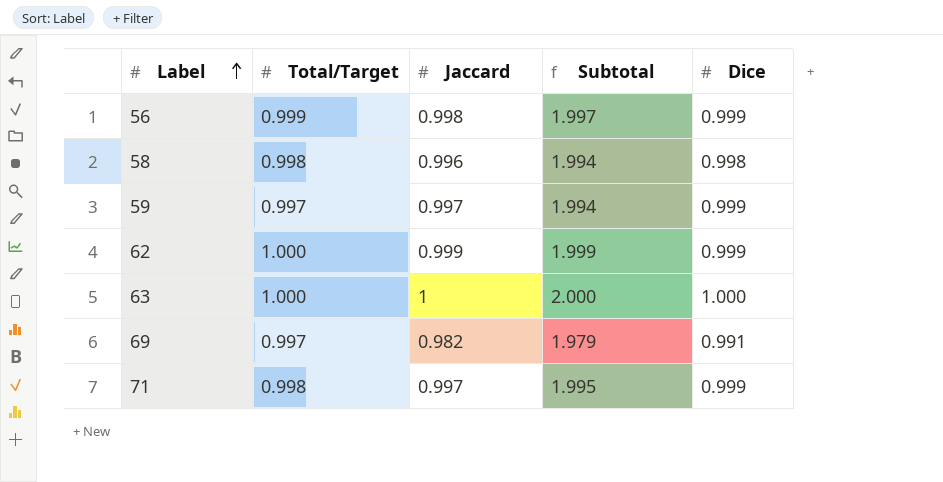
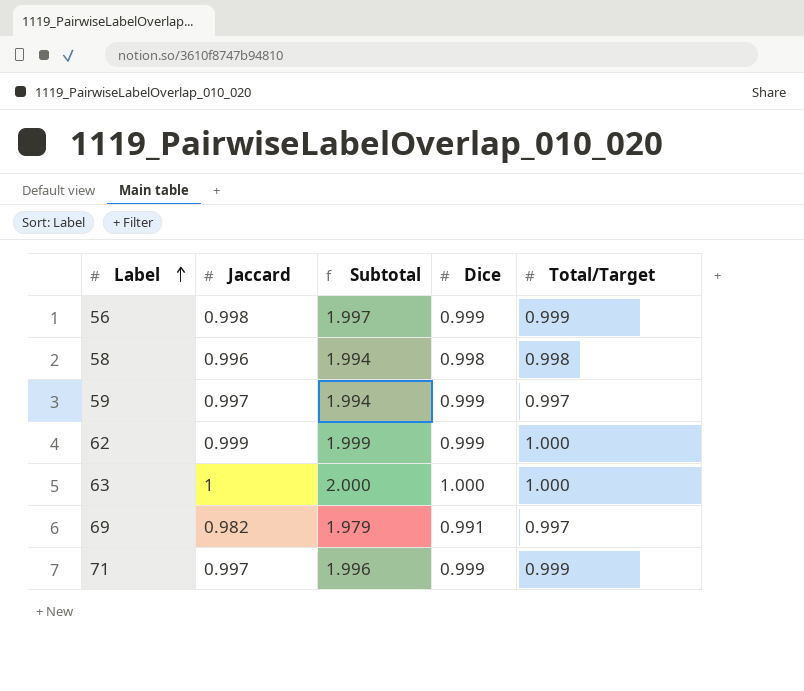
column Total/Target | position: 2 -> 5
71 | Subtotal: 1.995 -> 1.996
71 | Total/Target: 0.998 -> 0.999

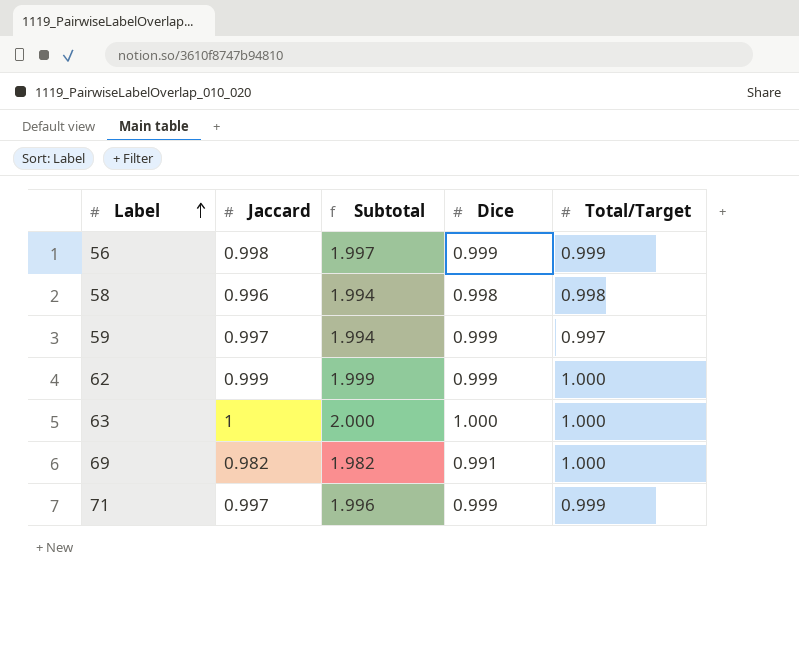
69 | Subtotal: 1.979 -> 1.982
69 | Total/Target: 0.997 -> 1.000

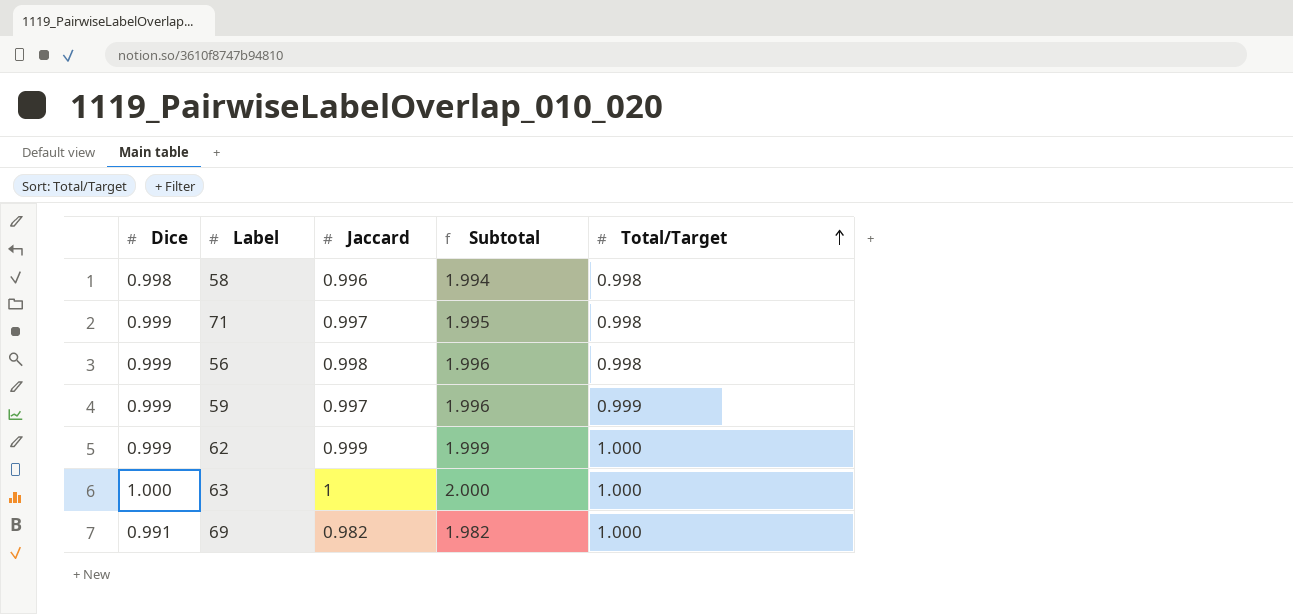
row order: Label ascending -> Total/Target ascending
column Dice | position: 4 -> 1
71 | Subtotal: 1.996 -> 1.995
71 | Total/Target: 0.999 -> 0.998
56 | Subtotal: 1.997 -> 1.996
56 | Total/Target: 0.999 -> 0.998
59 | Subtotal: 1.994 -> 1.996
59 | Total/Target: 0.997 -> 0.999

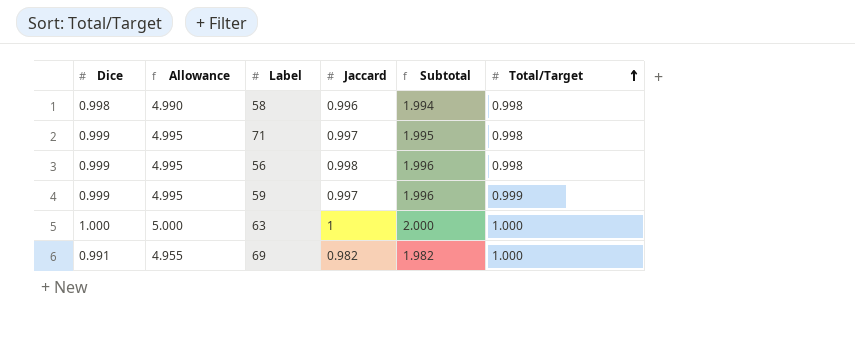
column Allowance | formula: none -> [Dice] * 5
row 62: 0.999 | 0.999 | 1.999 | 1.000 -> none

